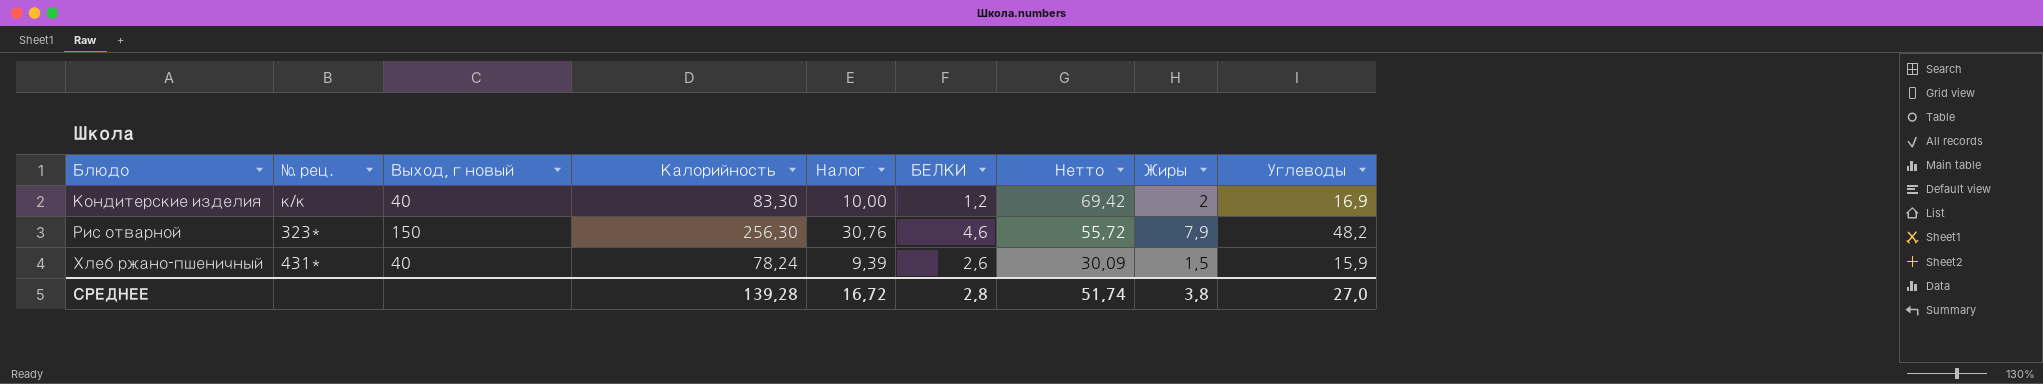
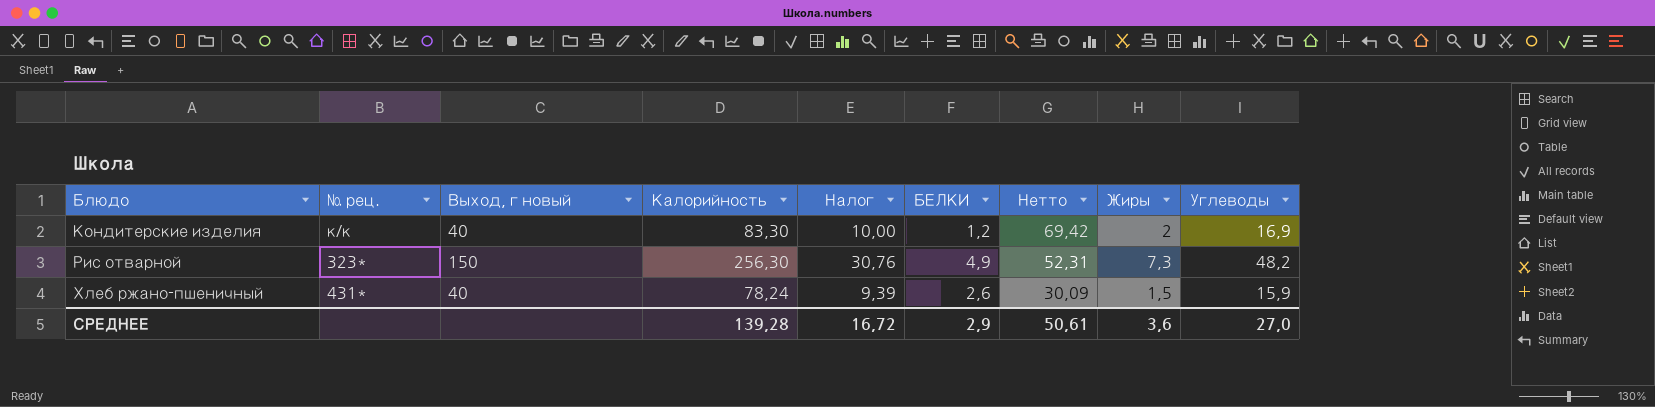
Рис отварной | БЕЛКИ: 4,6 -> 4,9
Рис отварной | Нетто: 55,72 -> 52,31
Рис отварной | Жиры: 7,9 -> 7,3
СРЕДНЕЕ | БЕЛКИ: 2,8 -> 2,9
СРЕДНЕЕ | Нетто: 51,74 -> 50,61
СРЕДНЕЕ | Жиры: 3,8 -> 3,6

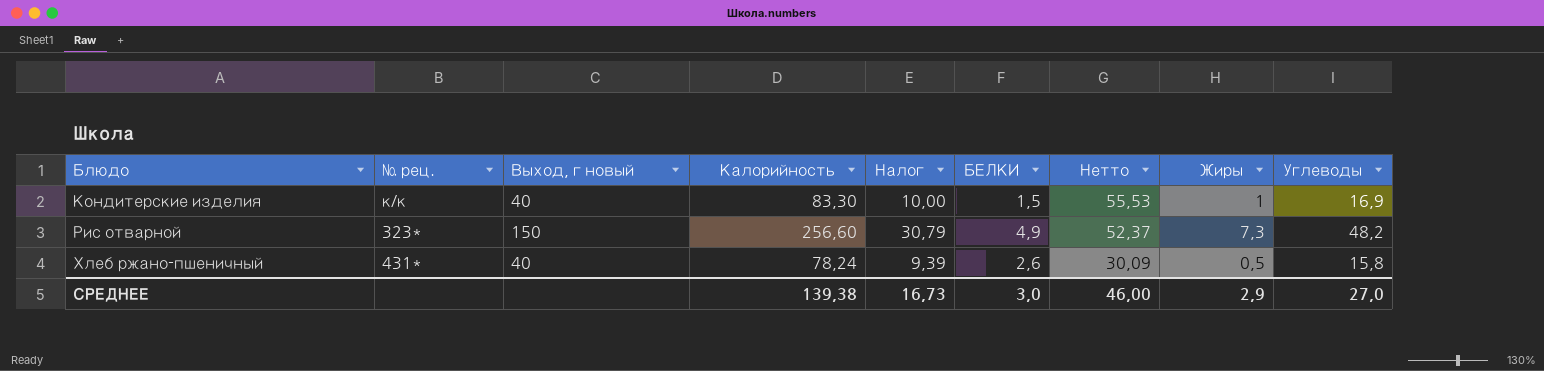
Кондитерские изделия | БЕЛКИ: 1,2 -> 1,5
Кондитерские изделия | Нетто: 69,42 -> 55,53
Кондитерские изделия | Жиры: 2 -> 1
Рис отварной | Калорийность: 256,30 -> 256,60
Рис отварной | Налог: 30,76 -> 30,79
Рис отварной | Нетто: 52,31 -> 52,37
Хлеб ржано-пшеничный | Жиры: 1,5 -> 0,5
Хлеб ржано-пшеничный | Углеводы: 15,9 -> 15,8
СРЕДНЕЕ | Калорийность: 139,28 -> 139,38
СРЕДНЕЕ | Налог: 16,72 -> 16,73
СРЕДНЕЕ | БЕЛКИ: 2,9 -> 3,0
СРЕДНЕЕ | Нетто: 50,61 -> 46,00
СРЕДНЕЕ | Жиры: 3,6 -> 2,9

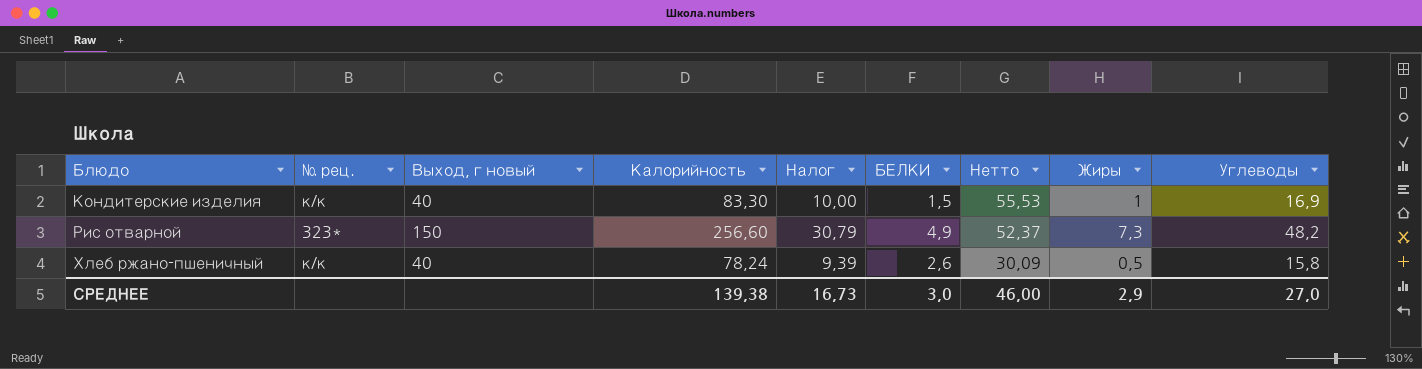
Хлеб ржано-пшеничный | № рец.: 431* -> к/к

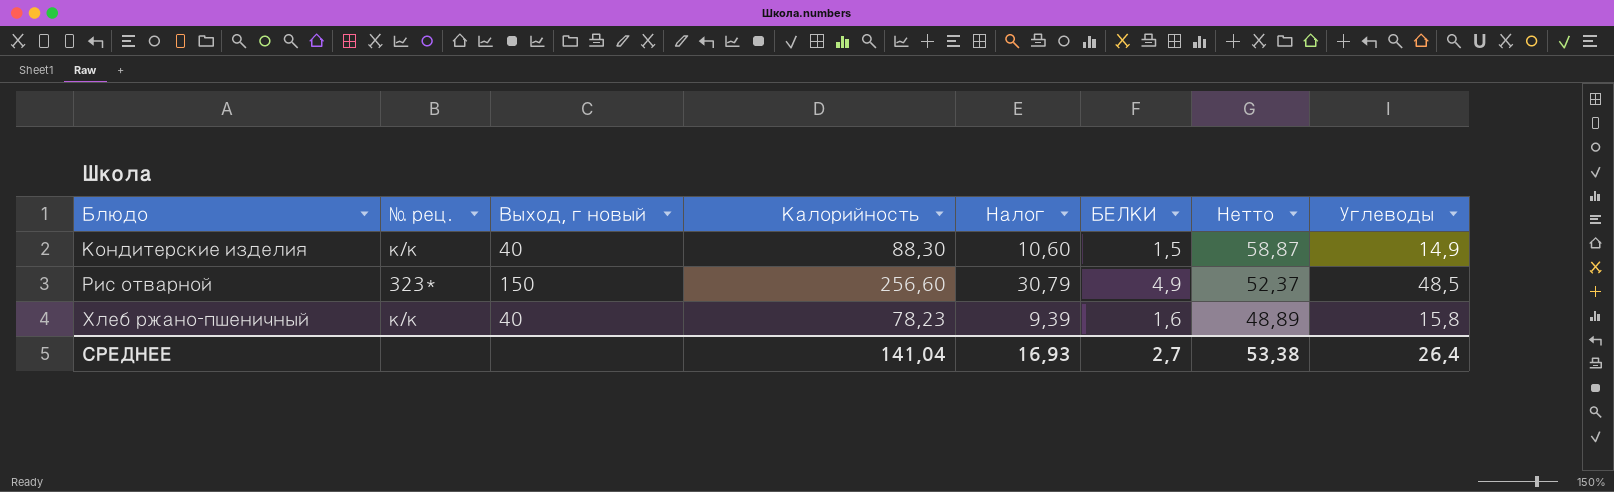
column Жиры | position: 8 -> none
Кондитерские изделия | Калорийность: 83,30 -> 88,30
Кондитерские изделия | Налог: 10,00 -> 10,60
Кондитерские изделия | Нетто: 55,53 -> 58,87
Кондитерские изделия | Углеводы: 16,9 -> 14,9
Рис отварной | Углеводы: 48,2 -> 48,5
Хлеб ржано-пшеничный | Калорийность: 78,24 -> 78,23
Хлеб ржано-пшеничный | БЕЛКИ: 2,6 -> 1,6
Хлеб ржано-пшеничный | Нетто: 30,09 -> 48,89
СРЕДНЕЕ | Калорийность: 139,38 -> 141,04
СРЕДНЕЕ | Налог: 16,73 -> 16,93
СРЕДНЕЕ | БЕЛКИ: 3,0 -> 2,7
СРЕДНЕЕ | Нетто: 46,00 -> 53,38
СРЕДНЕЕ | Углеводы: 27,0 -> 26,4

